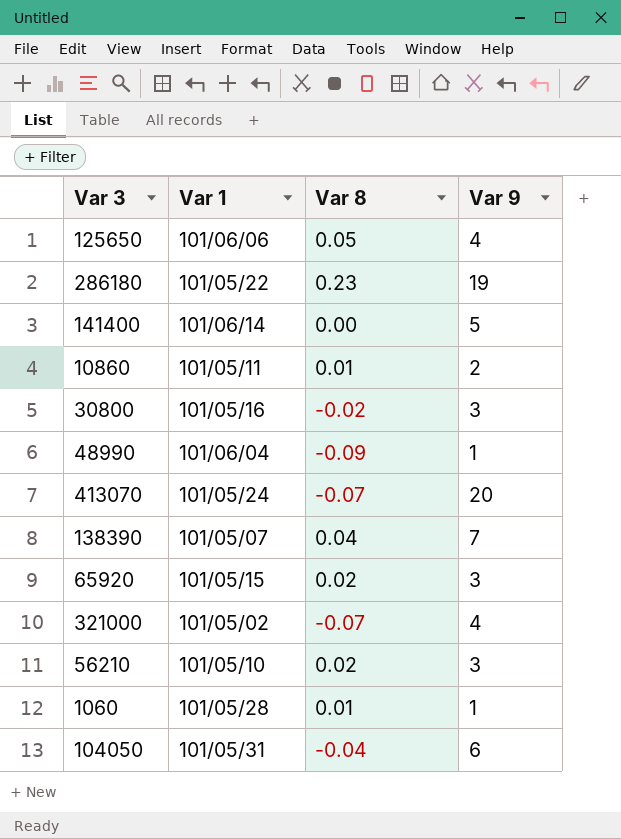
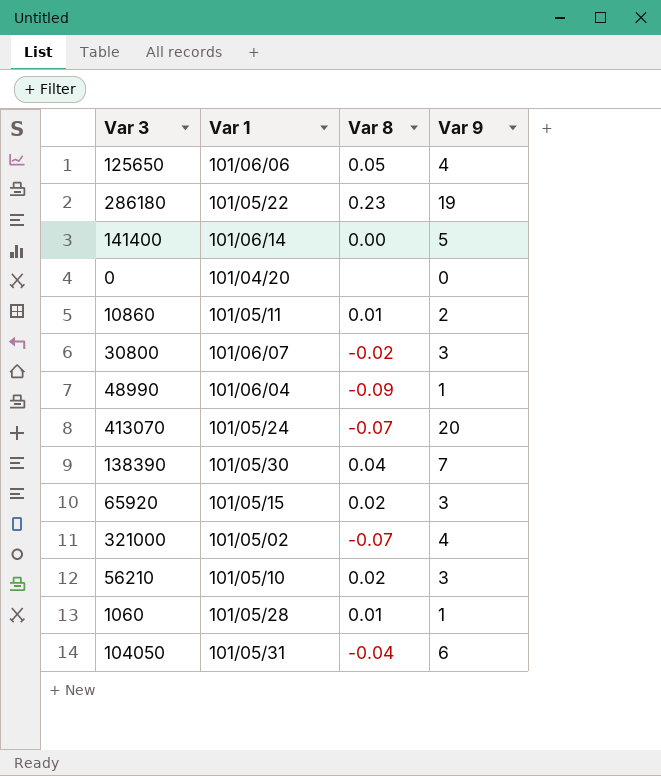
row 0: none -> 101/04/20 | none | 0
30800 | Var 1: 101/05/16 -> 101/06/07
138390 | Var 1: 101/05/07 -> 101/05/30

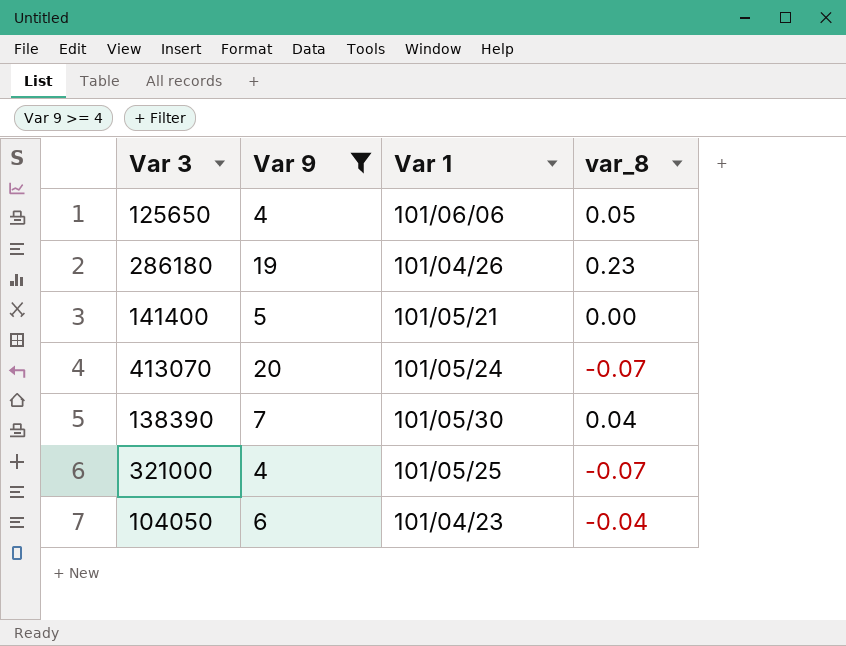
filter: none -> Var 9 >= 4
column Var 9 | position: 4 -> 2
column name: Var 8 -> var_8
286180 | Var 1: 101/05/22 -> 101/04/26
141400 | Var 1: 101/06/14 -> 101/05/21
321000 | Var 1: 101/05/02 -> 101/05/25
104050 | Var 1: 101/05/31 -> 101/04/23

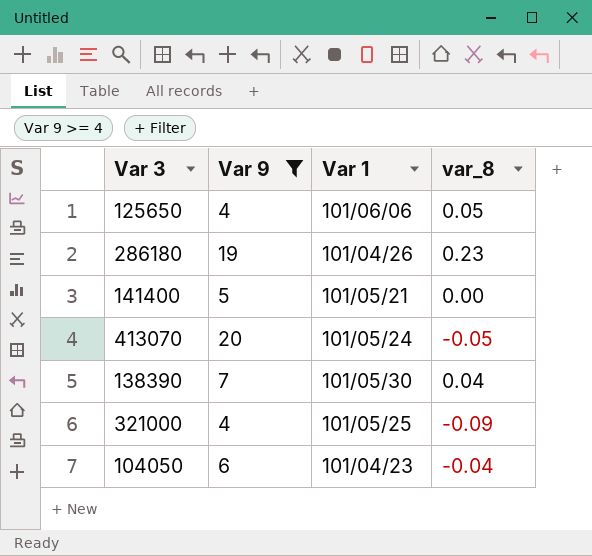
413070 | var_8: -0.07 -> -0.05
321000 | var_8: -0.07 -> -0.09

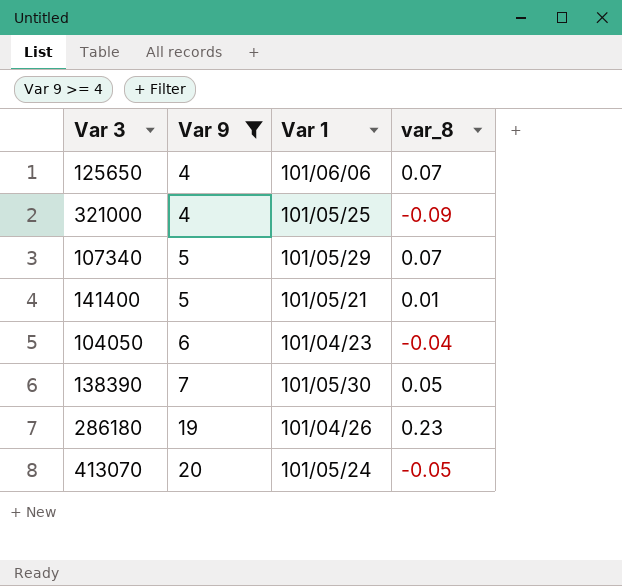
row order: none -> Var 9 ascending
125650 | var_8: 0.05 -> 0.07
row 107340: none -> 5 | 101/05/29 | 0.07
141400 | var_8: 0.00 -> 0.01
138390 | var_8: 0.04 -> 0.05

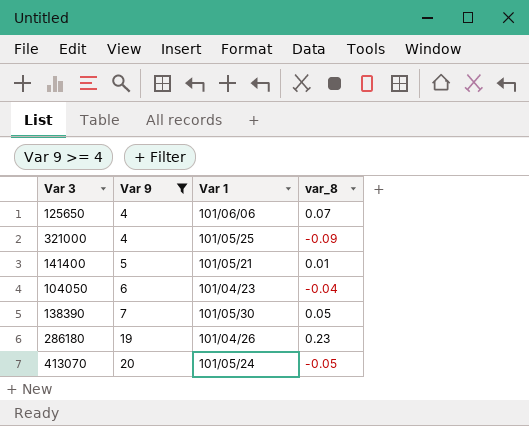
row 107340: 5 | 101/05/29 | 0.07 -> none

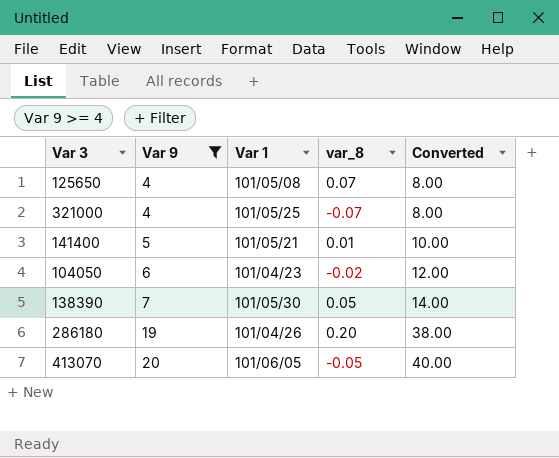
column Converted | formula: none -> [Var 9] * 2
125650 | Var 1: 101/06/06 -> 101/05/08
321000 | var_8: -0.09 -> -0.07
104050 | var_8: -0.04 -> -0.02
286180 | var_8: 0.23 -> 0.20
413070 | Var 1: 101/05/24 -> 101/06/05

